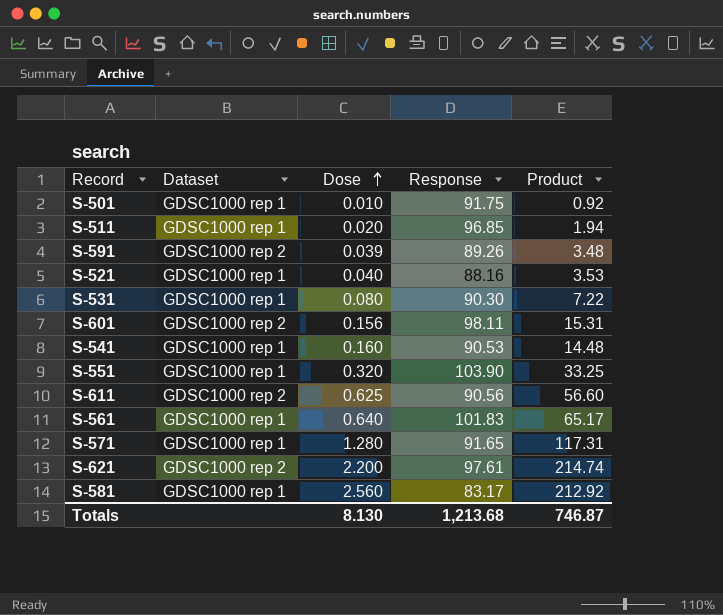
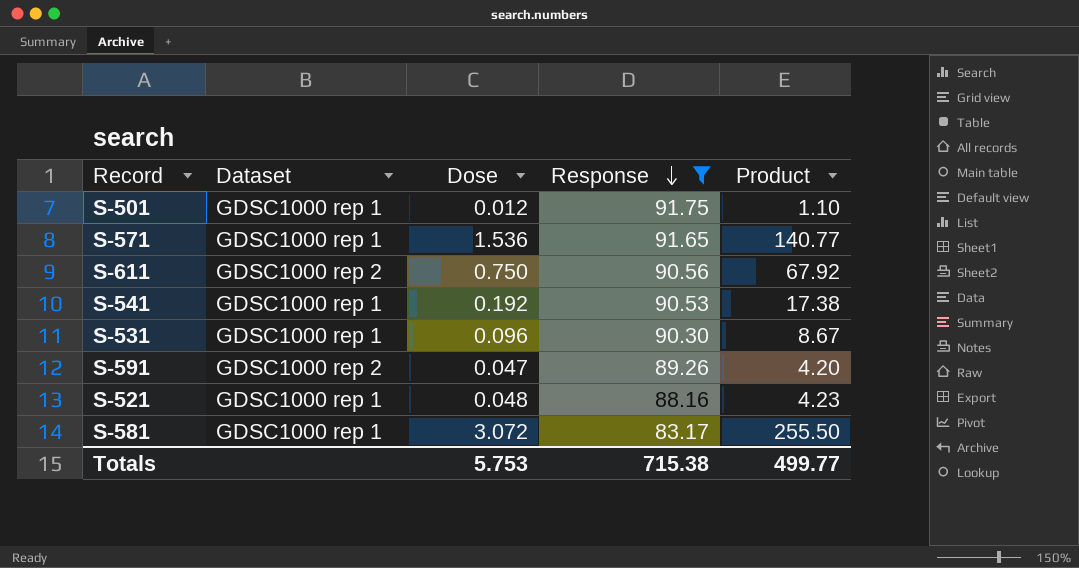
filter: none -> Response <= 91.75
row order: Dose ascending -> Response descending
S-501 | Dose: 0.010 -> 0.012
S-501 | Product: 0.92 -> 1.10
S-571 | Dose: 1.280 -> 1.536
S-571 | Product: 117.31 -> 140.77
S-611 | Dose: 0.625 -> 0.750
S-611 | Product: 56.60 -> 67.92
S-541 | Dose: 0.160 -> 0.192
S-541 | Product: 14.48 -> 17.38
S-531 | Dose: 0.080 -> 0.096
S-531 | Product: 7.22 -> 8.67
S-591 | Dose: 0.039 -> 0.047
S-591 | Product: 3.48 -> 4.20
S-521 | Dose: 0.040 -> 0.048
S-521 | Product: 3.53 -> 4.23
S-581 | Dose: 2.560 -> 3.072
S-581 | Product: 212.92 -> 255.50
Totals | Dose: 8.130 -> 5.753
Totals | Response: 1,213.68 -> 715.38
Totals | Product: 746.87 -> 499.77

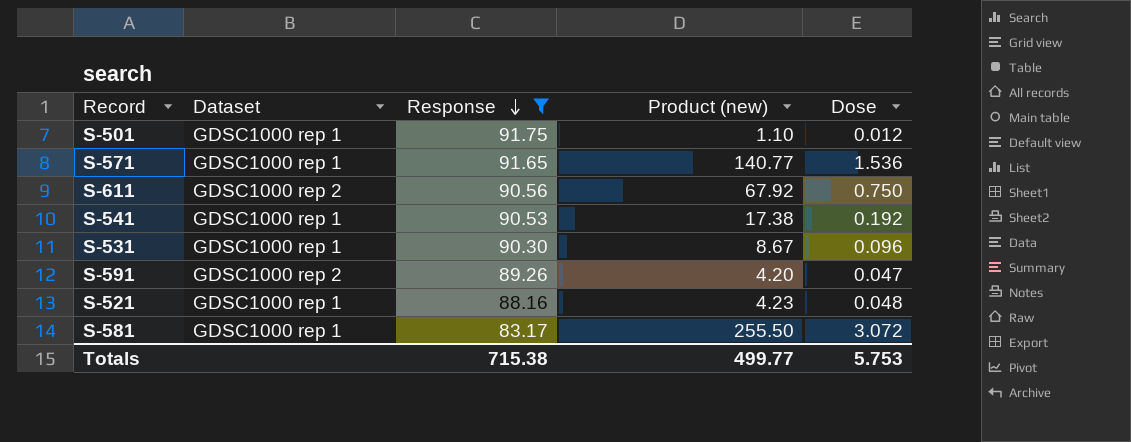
column name: Product -> Product (new)
column Dose | position: 3 -> 5

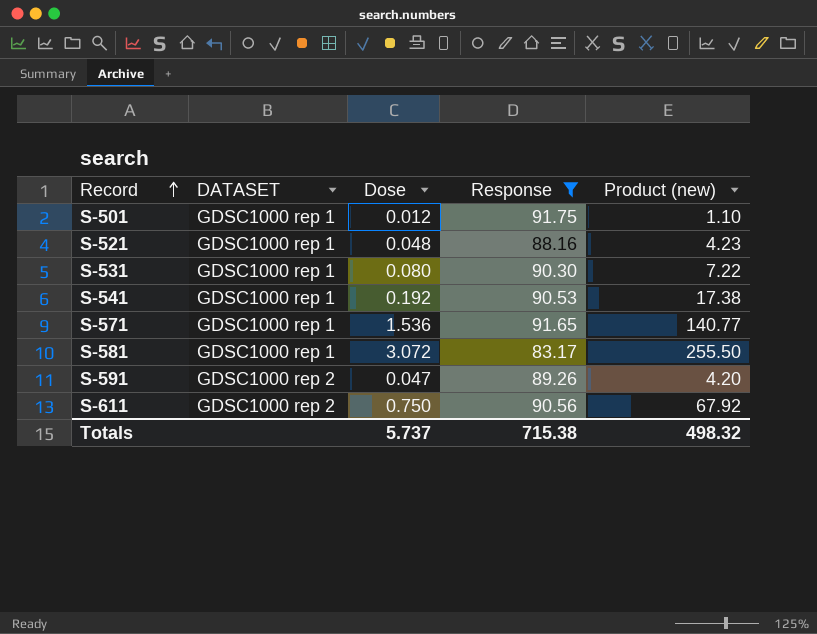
row order: Response descending -> Record ascending
column name: Dataset -> DATASET
column Dose | position: 5 -> 3
S-531 | Dose: 0.096 -> 0.080
S-531 | Product (new): 8.67 -> 7.22
Totals | Dose: 5.753 -> 5.737
Totals | Product (new): 499.77 -> 498.32

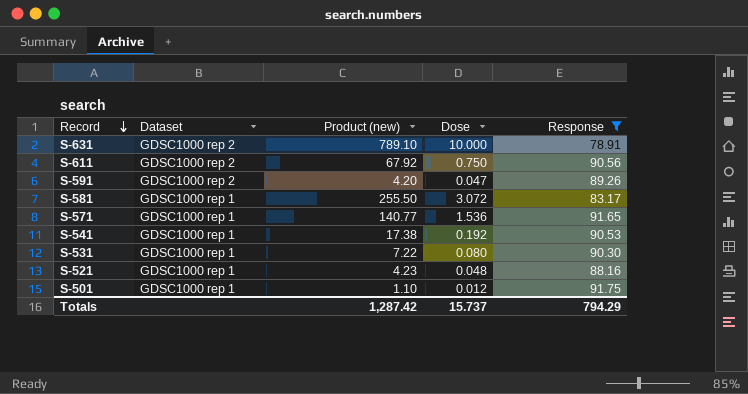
row order: Record ascending -> Record descending
column name: DATASET -> Dataset
column Product (new) | position: 5 -> 3
row S-631: none -> GDSC1000 rep 2 | 789.10 | 10.000 | 78.91
Totals | Product (new): 498.32 -> 1,287.42
Totals | Dose: 5.737 -> 15.737
Totals | Response: 715.38 -> 794.29

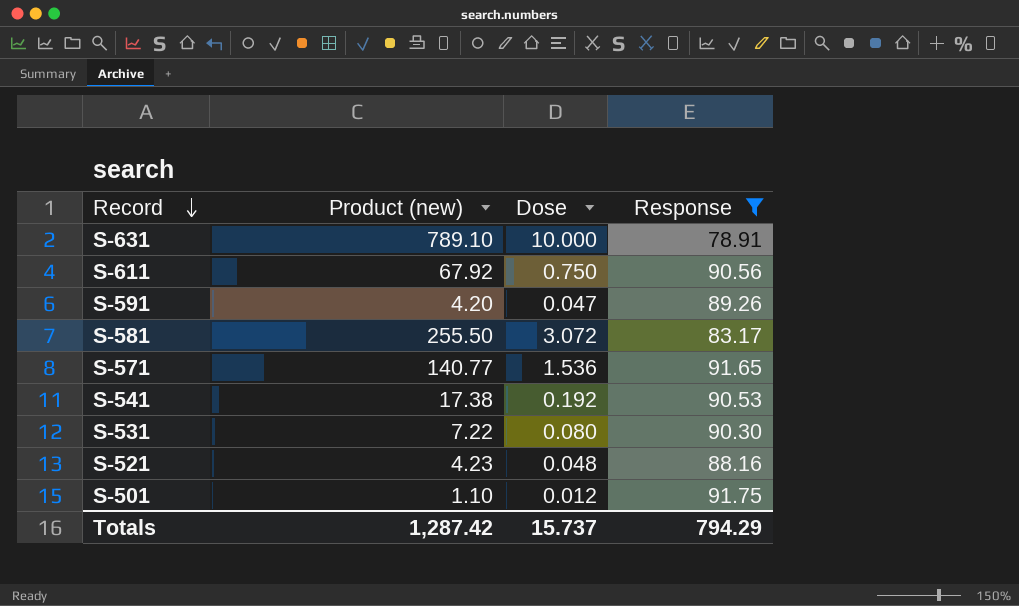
column Dataset | position: 2 -> none

